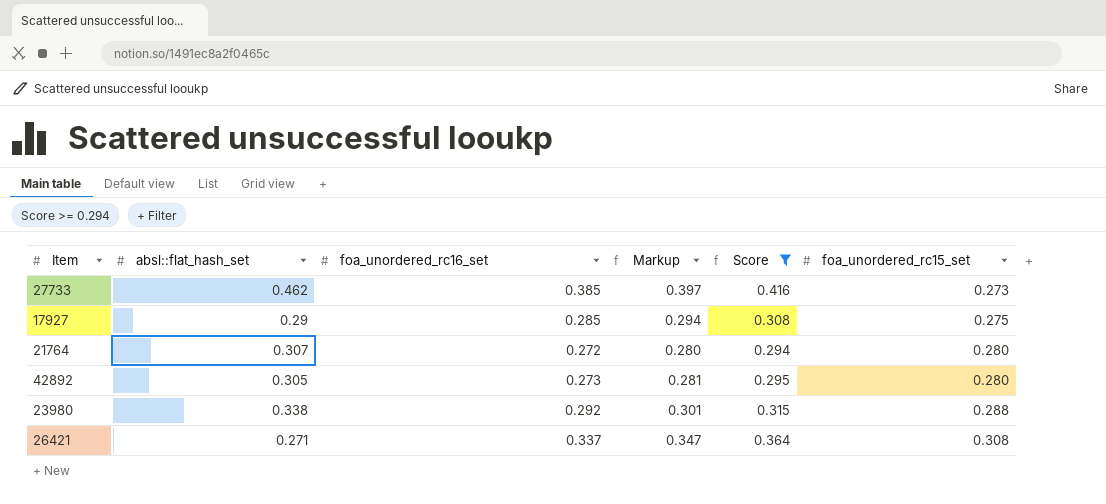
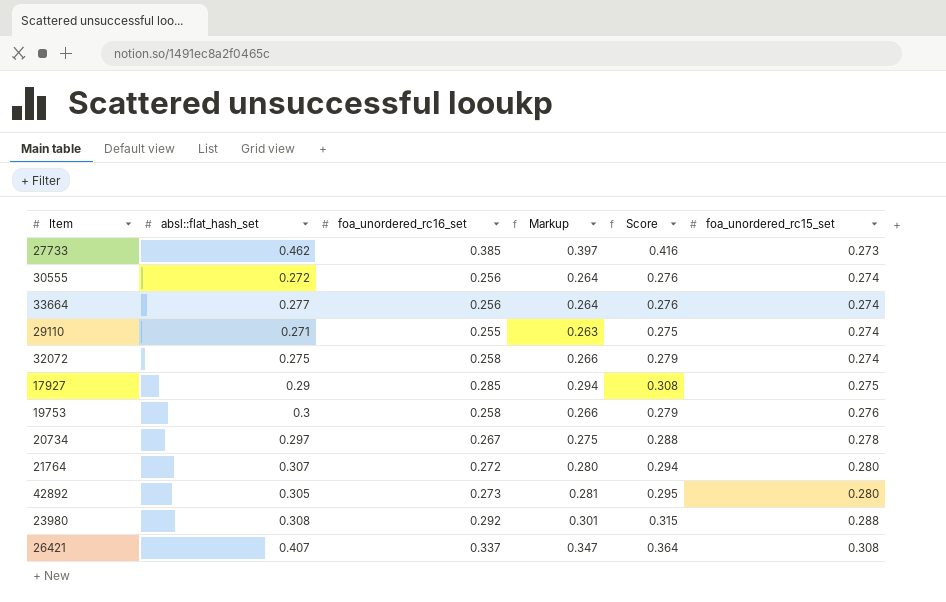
filter: Score >= 0.294 -> none
23980 | absl::flat_hash_set: 0.338 -> 0.308
26421 | absl::flat_hash_set: 0.271 -> 0.407

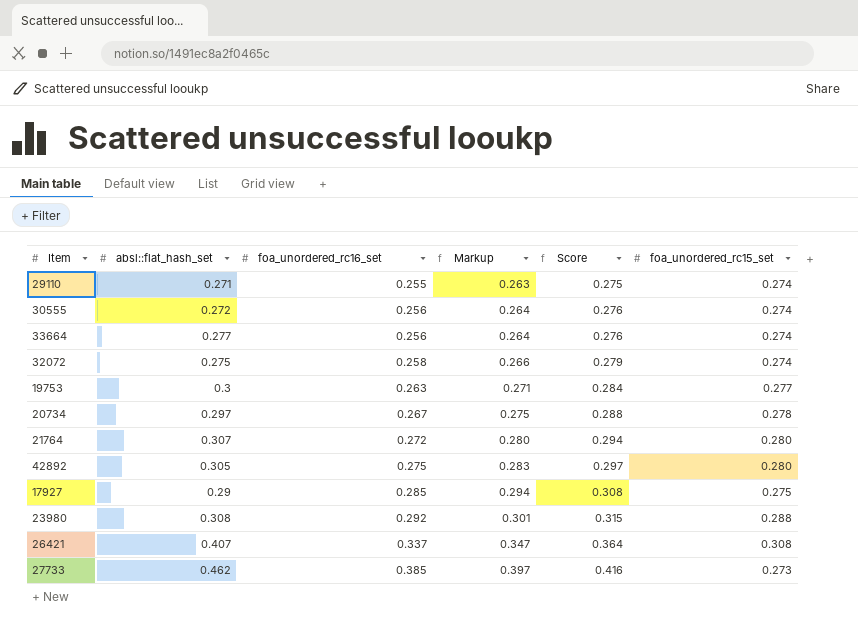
row order: foa_unordered_rc15_set ascending -> foa_unordered_rc16_set ascending
19753 | foa_unordered_rc16_set: 0.258 -> 0.263
19753 | Markup: 0.266 -> 0.271
19753 | Score: 0.279 -> 0.284
19753 | foa_unordered_rc15_set: 0.276 -> 0.277
42892 | foa_unordered_rc16_set: 0.273 -> 0.275
42892 | Markup: 0.281 -> 0.283
42892 | Score: 0.295 -> 0.297

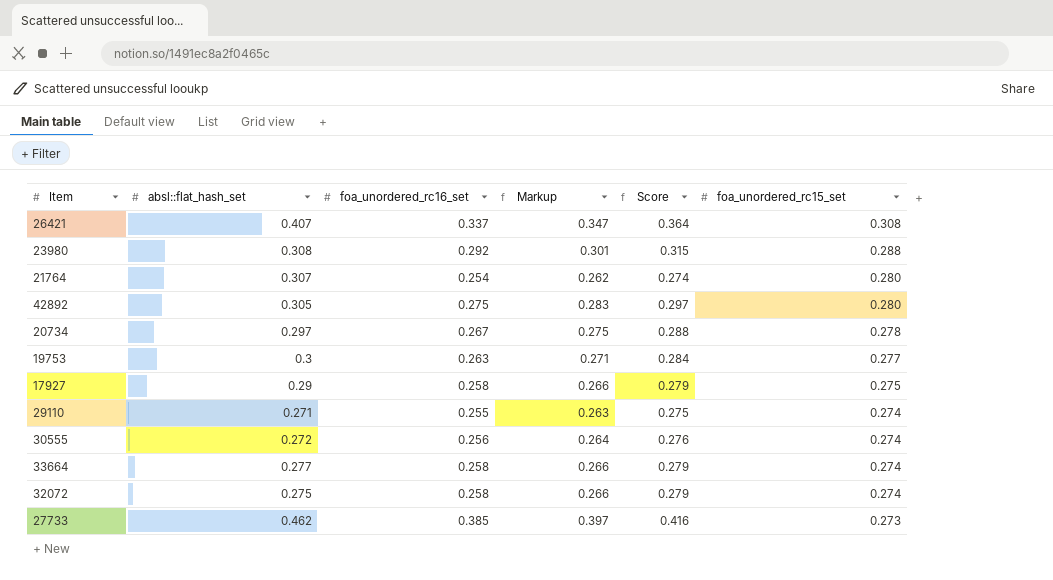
row order: foa_unordered_rc16_set ascending -> foa_unordered_rc15_set descending
21764 | foa_unordered_rc16_set: 0.272 -> 0.254
21764 | Markup: 0.280 -> 0.262
21764 | Score: 0.294 -> 0.274
17927 | foa_unordered_rc16_set: 0.285 -> 0.258
17927 | Markup: 0.294 -> 0.266
17927 | Score: 0.308 -> 0.279
33664 | foa_unordered_rc16_set: 0.256 -> 0.258
33664 | Markup: 0.264 -> 0.266
33664 | Score: 0.276 -> 0.279

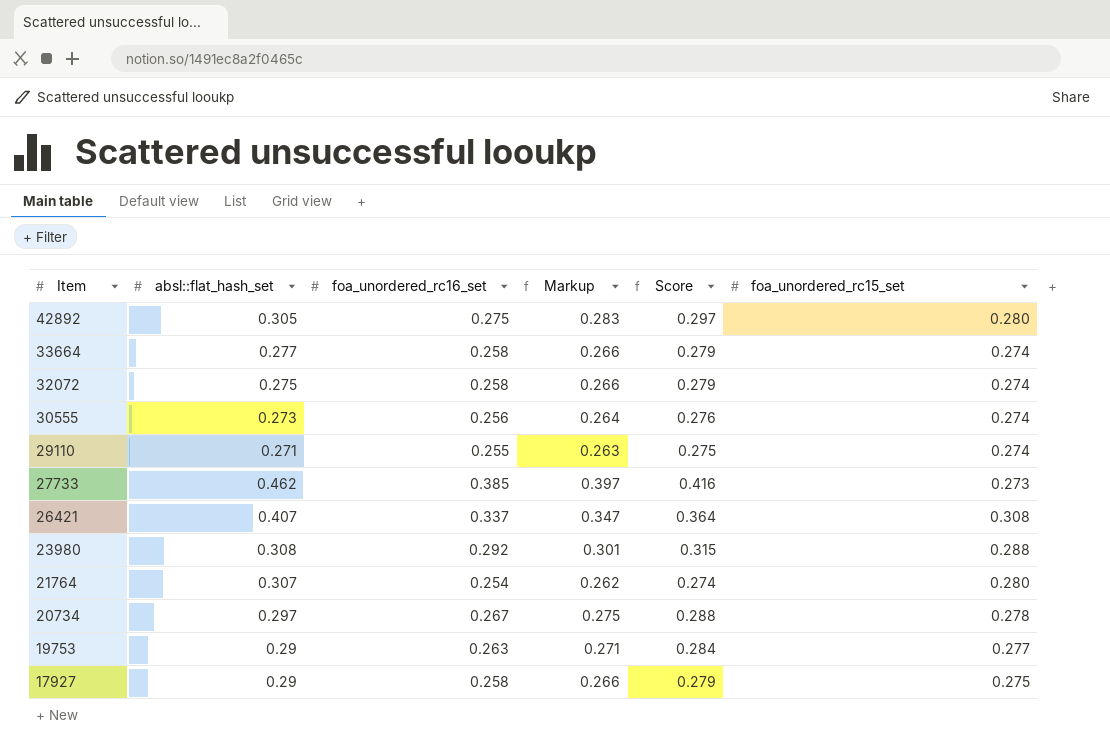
row order: foa_unordered_rc15_set descending -> Item descending
30555 | absl::flat_hash_set: 0.272 -> 0.273
19753 | absl::flat_hash_set: 0.3 -> 0.29

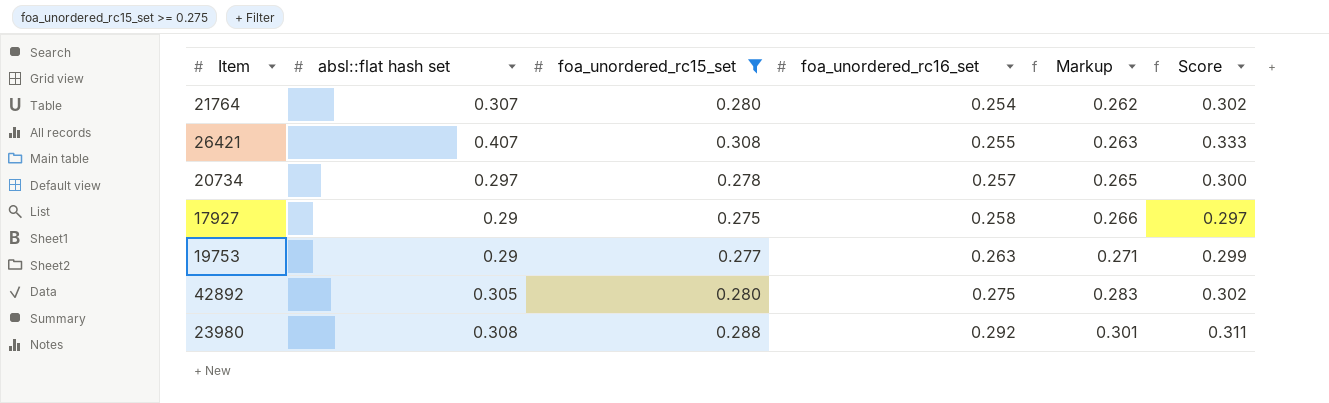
filter: none -> foa_unordered_rc15_set >= 0.275
row order: Item descending -> foa_unordered_rc16_set ascending
column name: absl::flat_hash_set -> absl::flat hash set
column foa_unordered_rc15_set | position: 6 -> 3
column Score | formula: [foa_unordered_rc16_set] * 1.08 -> [foa_unordered_rc15_set] * 1.08
26421 | foa_unordered_rc16_set: 0.337 -> 0.255
26421 | Markup: 0.347 -> 0.263
20734 | foa_unordered_rc16_set: 0.267 -> 0.257
20734 | Markup: 0.275 -> 0.265

